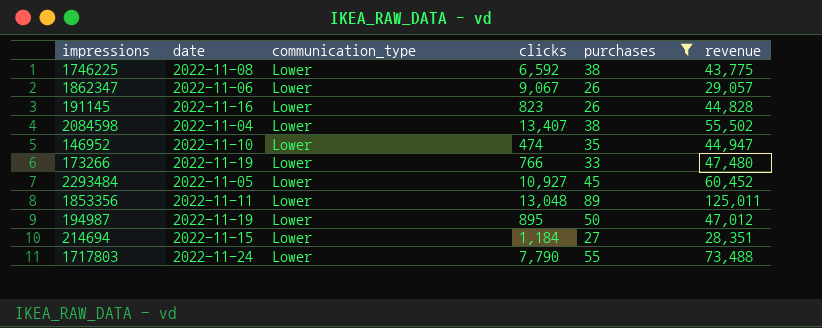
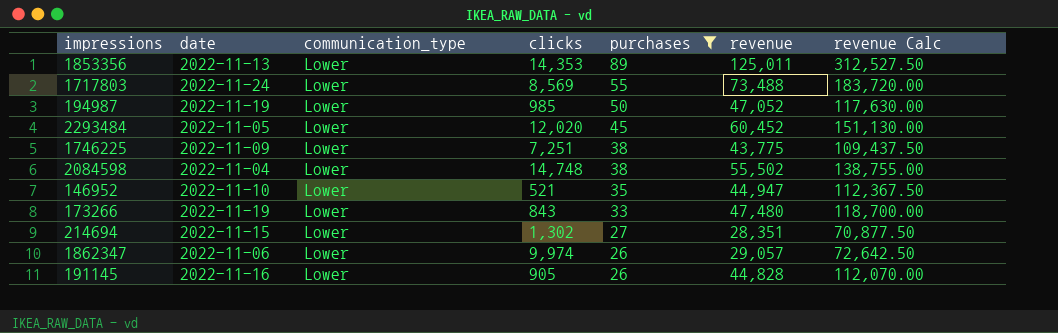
row order: none -> purchases descending
column revenue Calc | formula: none -> [revenue] * 2.5
1853356 | date: 2022-11-11 -> 2022-11-13
1853356 | clicks: 13,048 -> 14,353
1717803 | clicks: 7,790 -> 8,569
194987 | clicks: 895 -> 985
194987 | revenue: 47,012 -> 47,052
2293484 | clicks: 10,927 -> 12,020
1746225 | date: 2022-11-08 -> 2022-11-09
1746225 | clicks: 6,592 -> 7,251
2084598 | clicks: 13,407 -> 14,748
146952 | clicks: 474 -> 521
173266 | clicks: 766 -> 843
214694 | clicks: 1,184 -> 1,302
1862347 | clicks: 9,067 -> 9,974
191145 | clicks: 823 -> 905

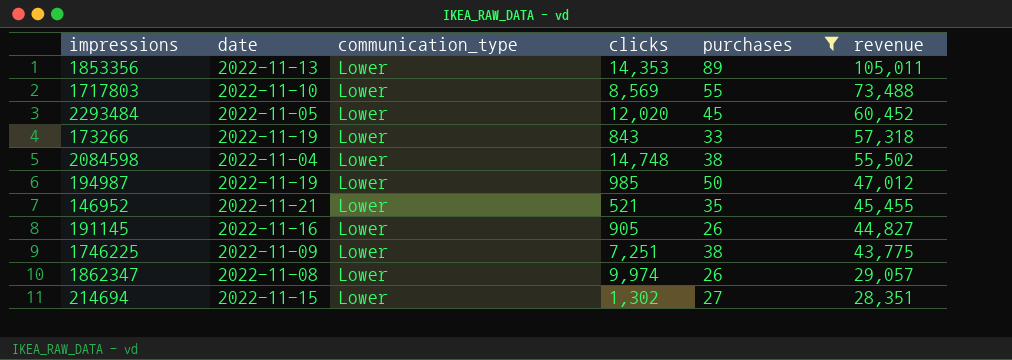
row order: purchases descending -> revenue descending
column revenue Calc | formula: [revenue] * 2.5 -> none
1853356 | revenue: 125,011 -> 105,011
1717803 | date: 2022-11-24 -> 2022-11-10
173266 | revenue: 47,480 -> 57,318
194987 | revenue: 47,052 -> 47,012
146952 | date: 2022-11-10 -> 2022-11-21
146952 | revenue: 44,947 -> 45,455
191145 | revenue: 44,828 -> 44,827
1862347 | date: 2022-11-06 -> 2022-11-08

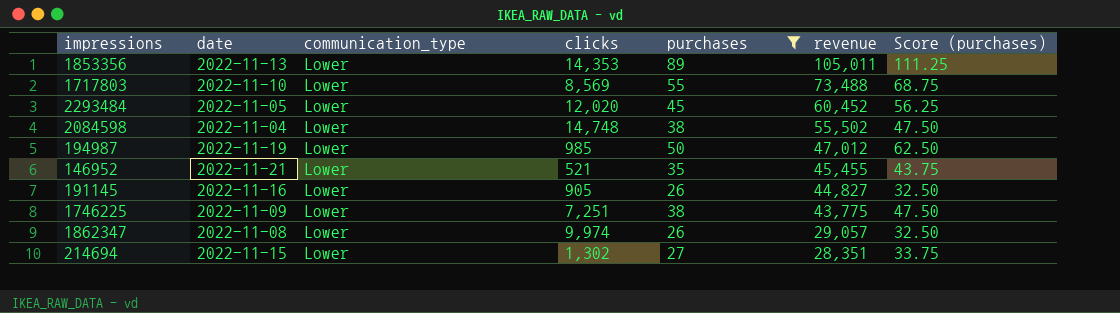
column Score (purchases) | formula: none -> [purchases] * 1.25
row 173266: 2022-11-19 | Lower | 843 | 33 | 57,318 -> none

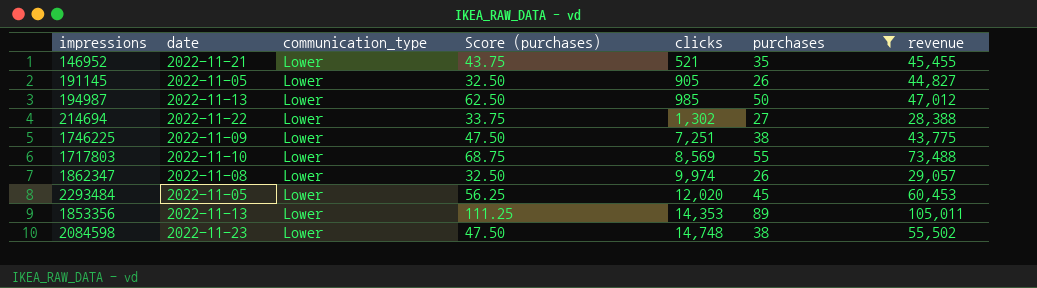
row order: revenue descending -> clicks ascending
column Score (purchases) | position: 7 -> 4
191145 | date: 2022-11-16 -> 2022-11-05
194987 | date: 2022-11-19 -> 2022-11-13
214694 | date: 2022-11-15 -> 2022-11-22
214694 | revenue: 28,351 -> 28,388
2293484 | revenue: 60,452 -> 60,453
2084598 | date: 2022-11-04 -> 2022-11-23

